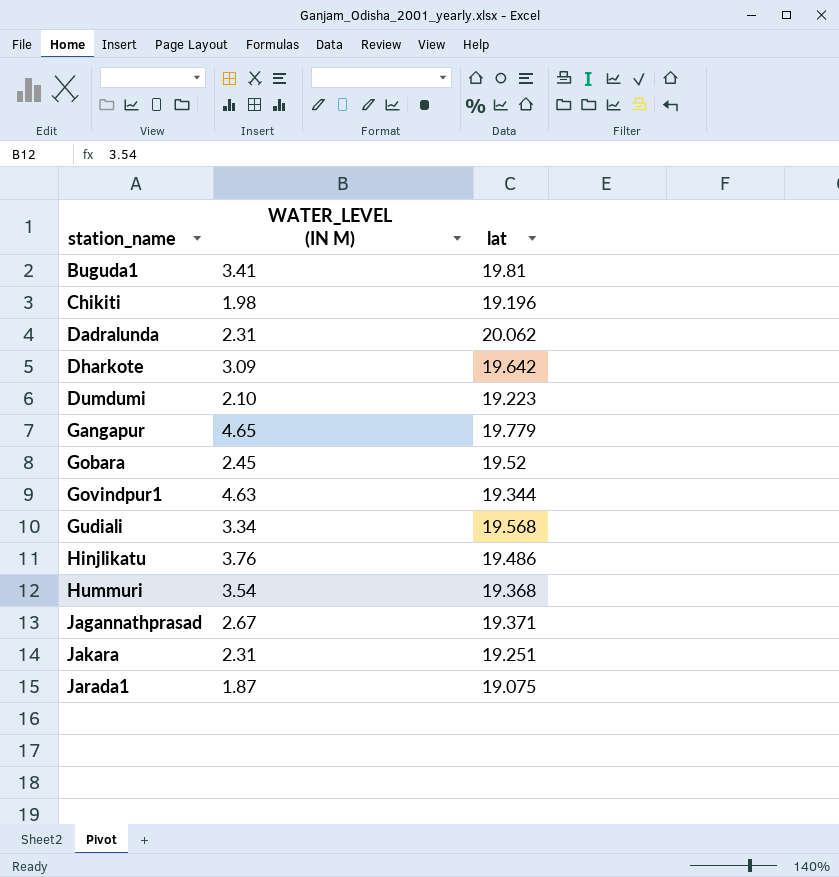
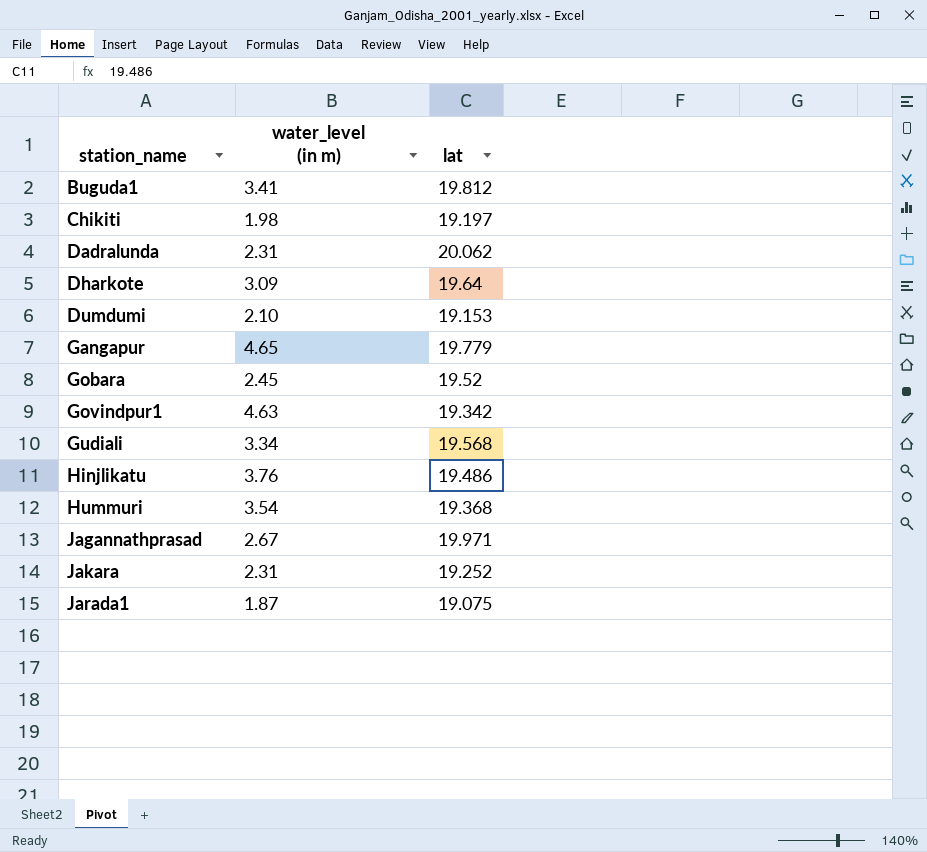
column name: WATER_LEVEL (IN M) -> water_level (in m)
Buguda1 | lat: 19.81 -> 19.812
Chikiti | lat: 19.196 -> 19.197
Dharkote | lat: 19.642 -> 19.64
Dumdumi | lat: 19.223 -> 19.153
Govindpur1 | lat: 19.344 -> 19.342
Jagannathprasad | lat: 19.371 -> 19.971
Jakara | lat: 19.251 -> 19.252

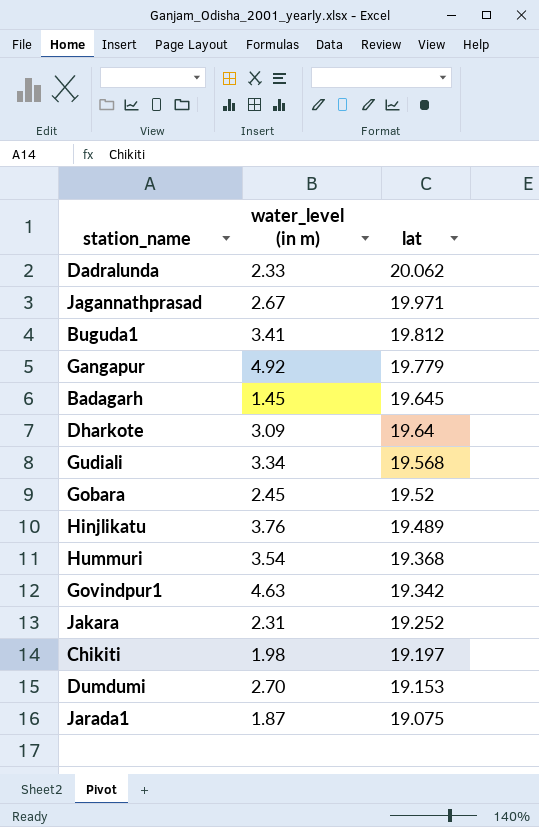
row order: station_name ascending -> lat descending
Dadralunda | water_level (in m): 2.31 -> 2.33
Gangapur | water_level (in m): 4.65 -> 4.92
row Badagarh: none -> 1.45 | 19.645
Hinjlikatu | lat: 19.486 -> 19.489
Dumdumi | water_level (in m): 2.10 -> 2.70

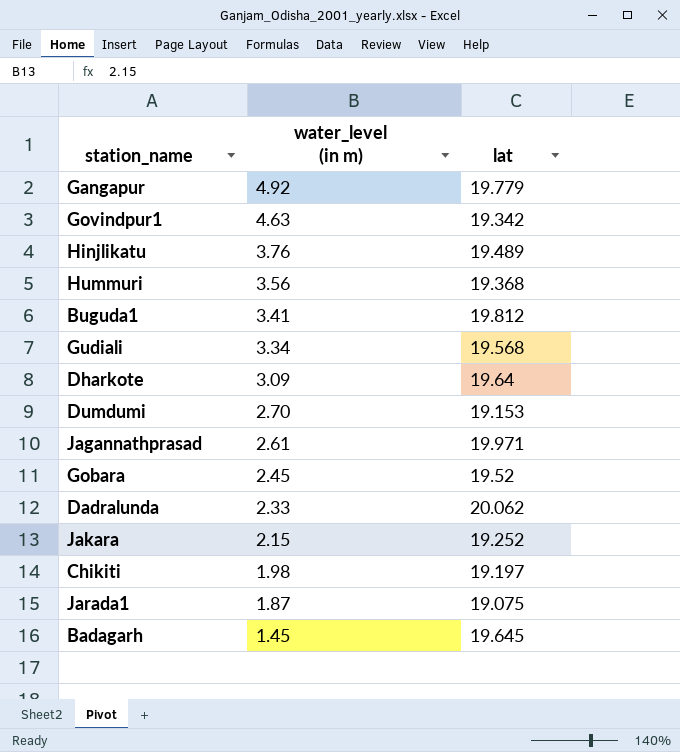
row order: lat descending -> water_level (in m) descending
Hummuri | water_level (in m): 3.54 -> 3.56
Jagannathprasad | water_level (in m): 2.67 -> 2.61
Jakara | water_level (in m): 2.31 -> 2.15

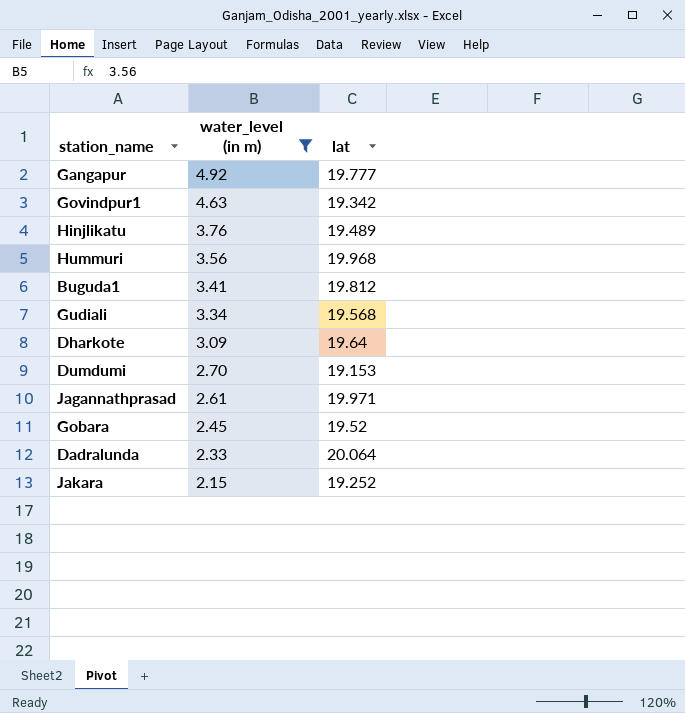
filter: none -> water_level (in m) >= 2.15
Gangapur | lat: 19.779 -> 19.777
Hummuri | lat: 19.368 -> 19.968
Dadralunda | lat: 20.062 -> 20.064

